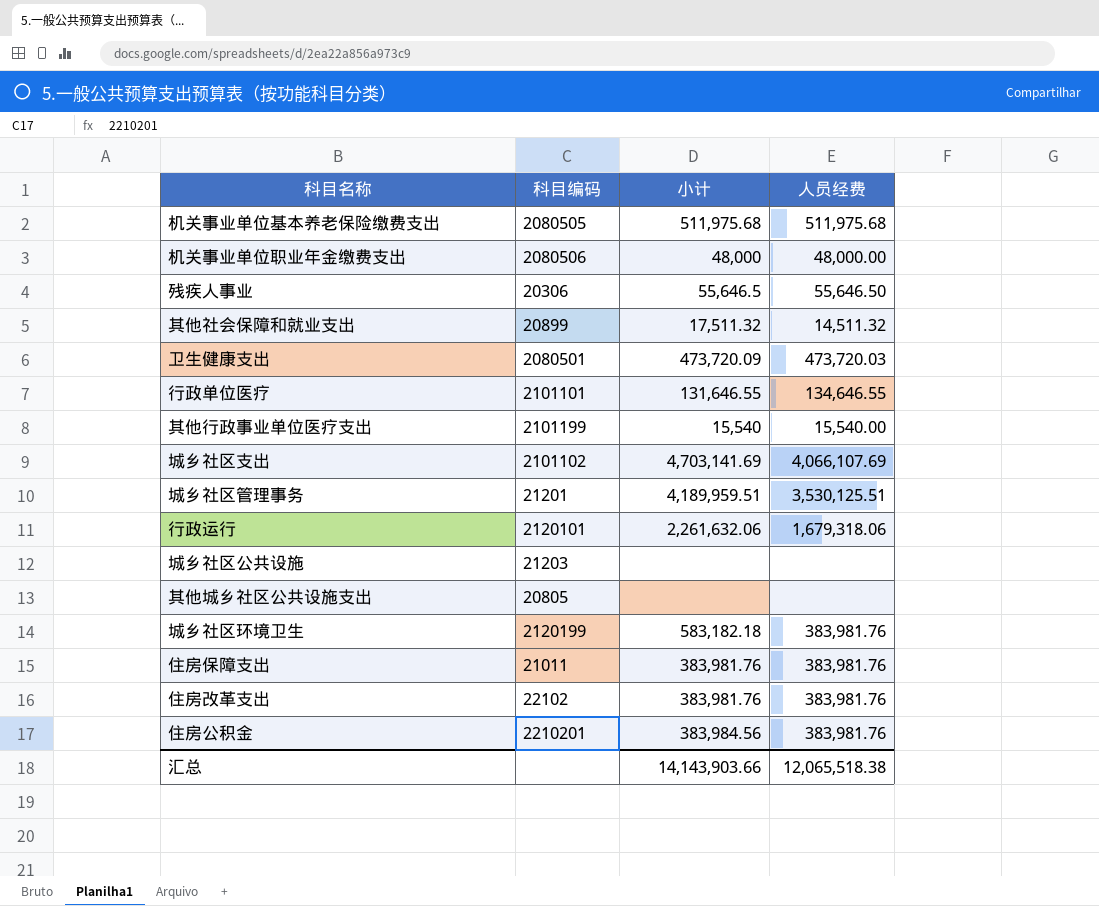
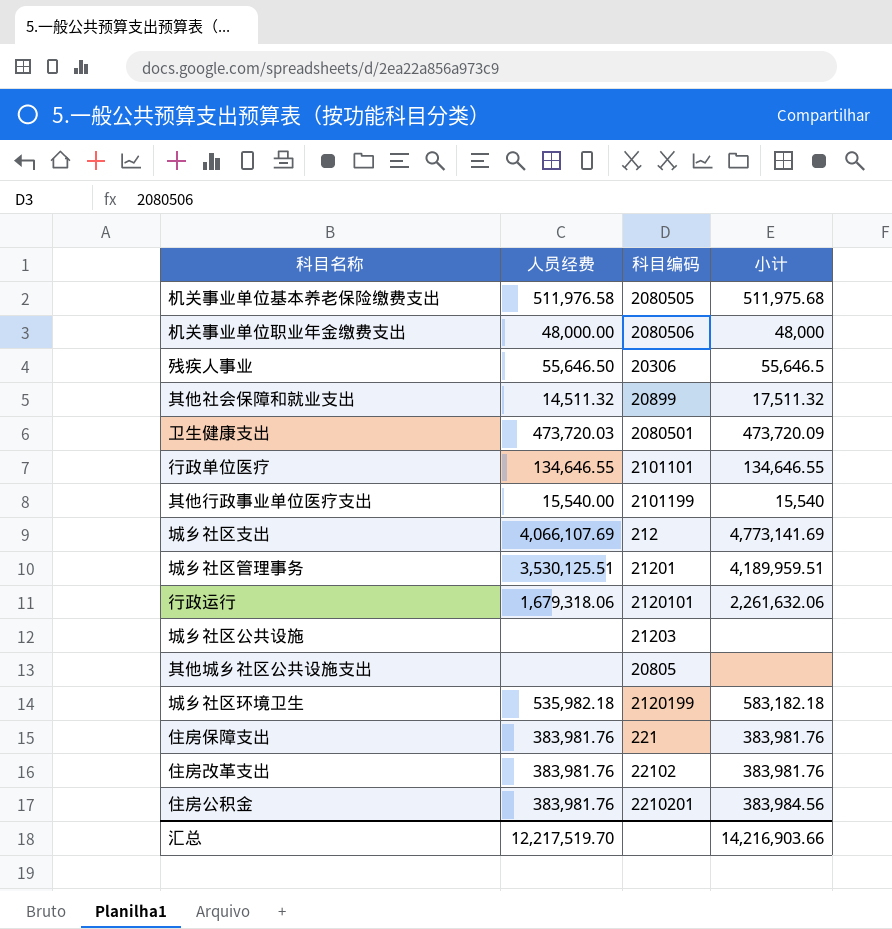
column 人员经费 | position: 4 -> 2
机关事业单位基本养老保险缴费支出 | 人员经费: 511,975.68 -> 511,976.58
行政单位医疗 | 小计: 131,646.55 -> 134,646.55
城乡社区支出 | 科目编码: 2101102 -> 212
城乡社区支出 | 小计: 4,703,141.69 -> 4,773,141.69
城乡社区环境卫生 | 人员经费: 383,981.76 -> 535,982.18
住房保障支出 | 科目编码: 21011 -> 221
汇总 | 人员经费: 12,065,518.38 -> 12,217,519.70
汇总 | 小计: 14,143,903.66 -> 14,216,903.66

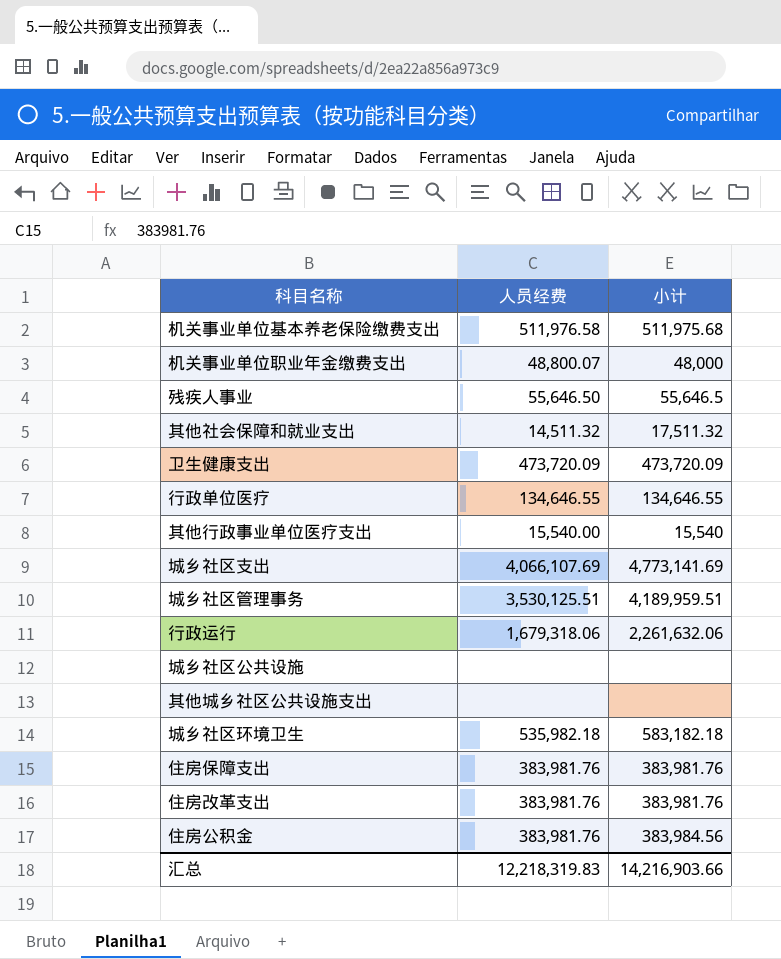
column 科目编码 | position: 3 -> none
机关事业单位职业年金缴费支出 | 人员经费: 48,000.00 -> 48,800.07
卫生健康支出 | 人员经费: 473,720.03 -> 473,720.09
汇总 | 人员经费: 12,217,519.70 -> 12,218,319.83

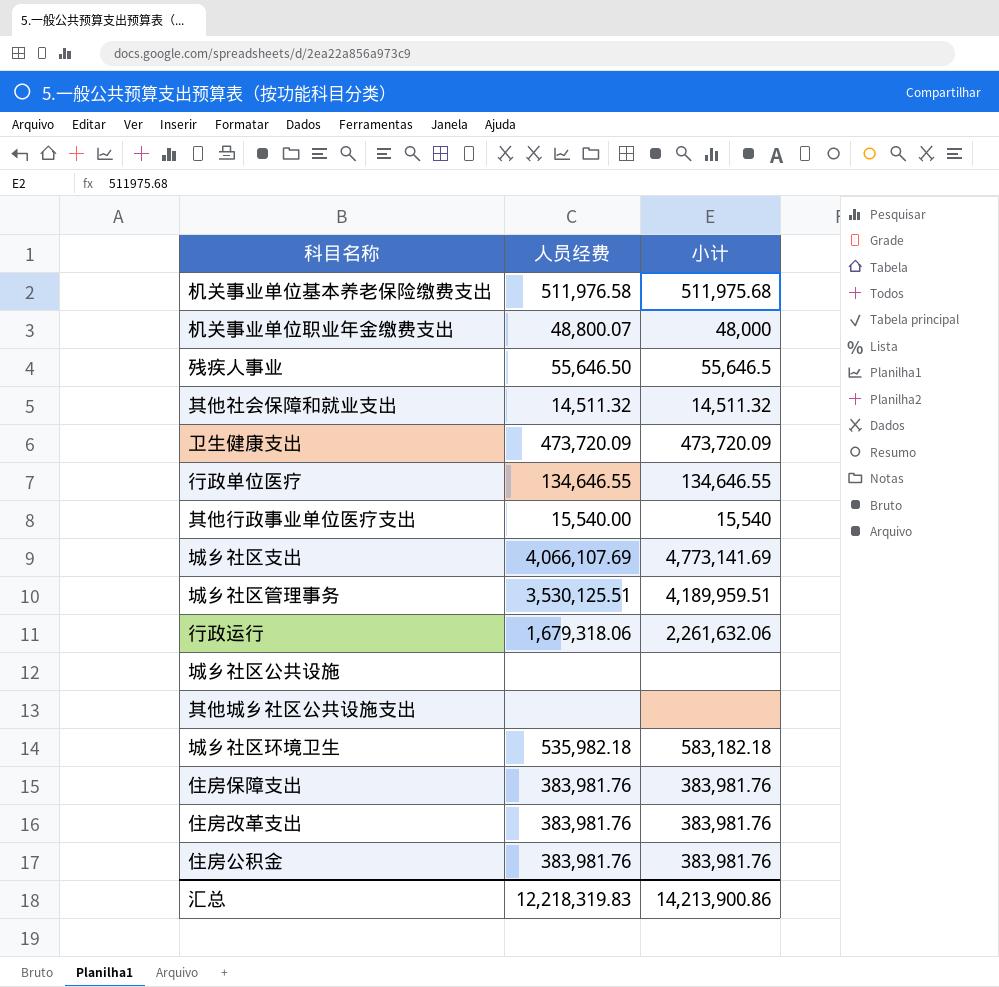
其他社会保障和就业支出 | 小计: 17,511.32 -> 14,511.32
住房公积金 | 小计: 383,984.56 -> 383,981.76
汇总 | 小计: 14,216,903.66 -> 14,213,900.86

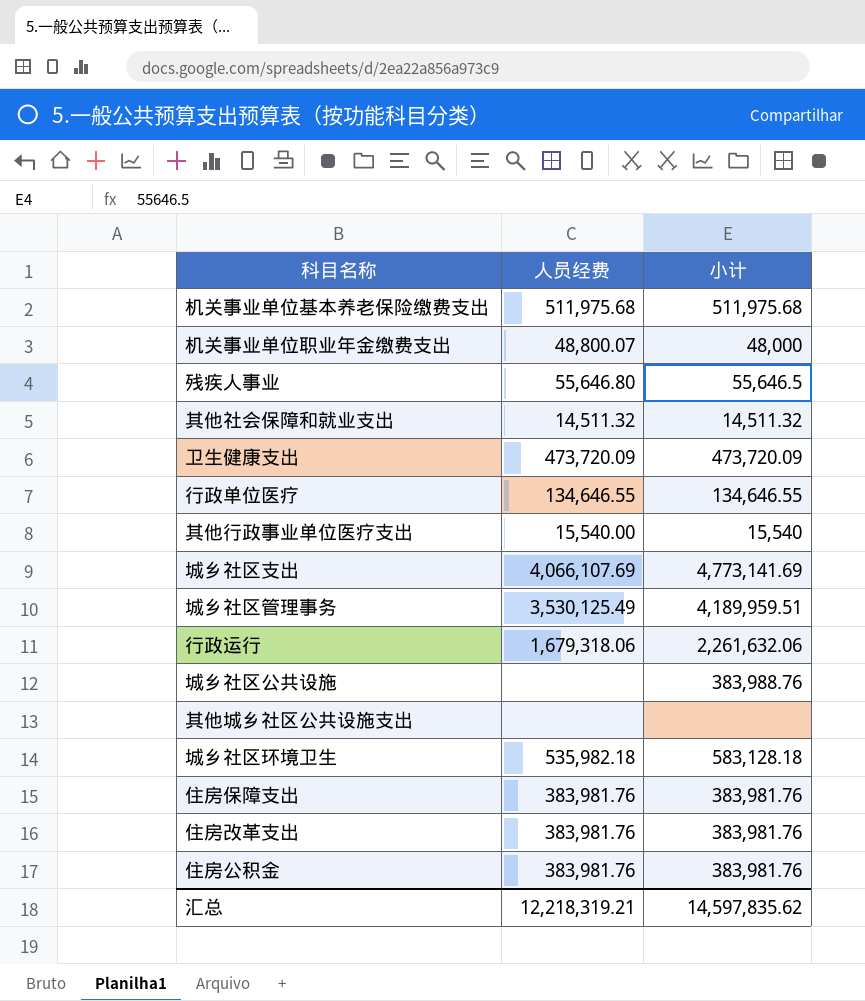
机关事业单位基本养老保险缴费支出 | 人员经费: 511,976.58 -> 511,975.68
残疾人事业 | 人员经费: 55,646.50 -> 55,646.80
城乡社区管理事务 | 人员经费: 3,530,125.51 -> 3,530,125.49
城乡社区公共设施 | 小计: none -> 383,988.76
城乡社区环境卫生 | 小计: 583,182.18 -> 583,128.18
汇总 | 人员经费: 12,218,319.83 -> 12,218,319.21
汇总 | 小计: 14,213,900.86 -> 14,597,835.62

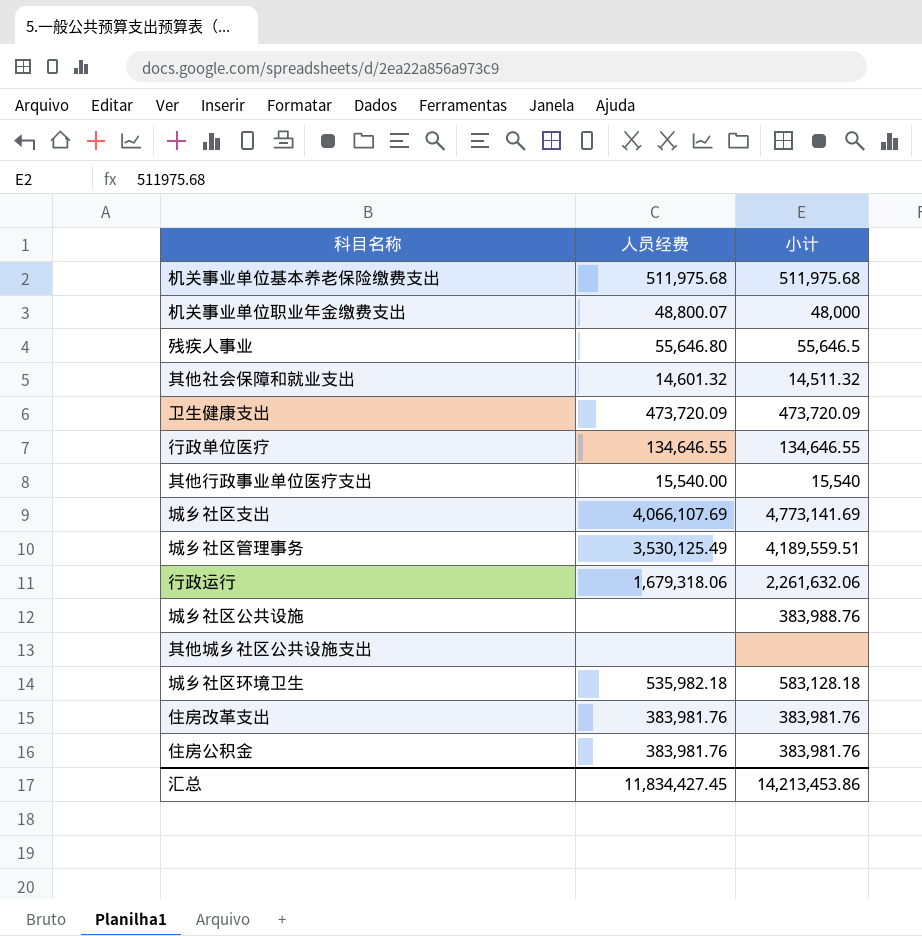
row 住房保障支出: 383,981.76 | 383,981.76 -> none
其他社会保障和就业支出 | 人员经费: 14,511.32 -> 14,601.32
城乡社区管理事务 | 小计: 4,189,959.51 -> 4,189,559.51
汇总 | 人员经费: 12,218,319.21 -> 11,834,427.45
汇总 | 小计: 14,597,835.62 -> 14,213,453.86

